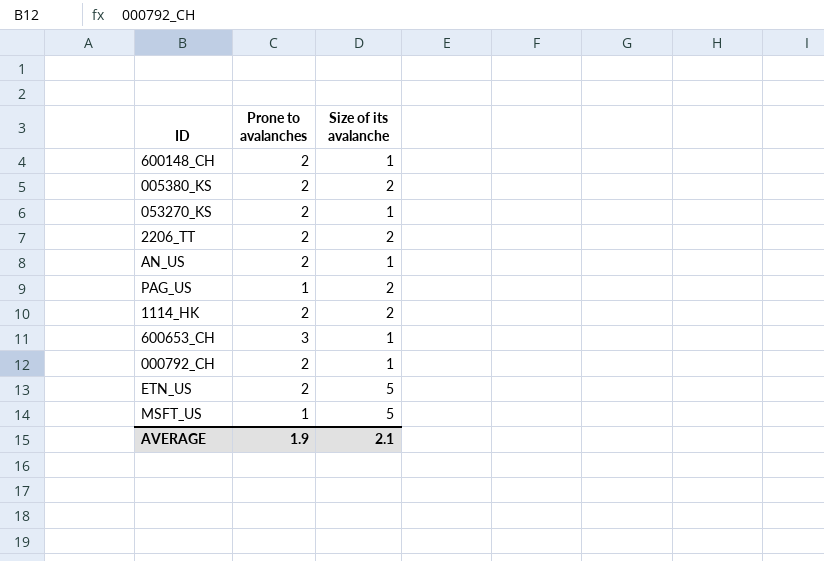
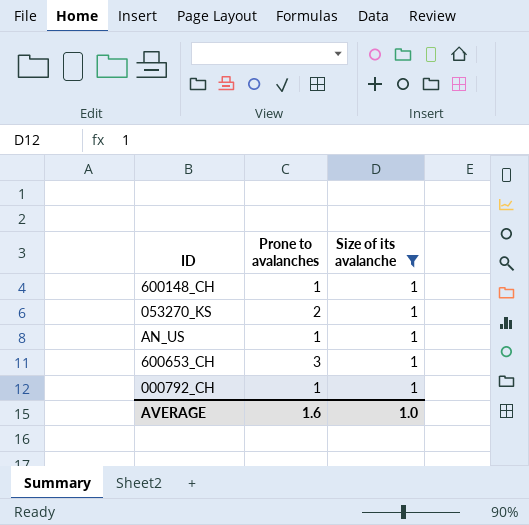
filter: none -> Size of its avalanche = 1
600148_CH | Prone to avalanches: 2 -> 1
AN_US | Prone to avalanches: 2 -> 1
000792_CH | Prone to avalanches: 2 -> 1
AVERAGE | Prone to avalanches: 1.9 -> 1.6
AVERAGE | Size of its avalanche: 2.1 -> 1.0

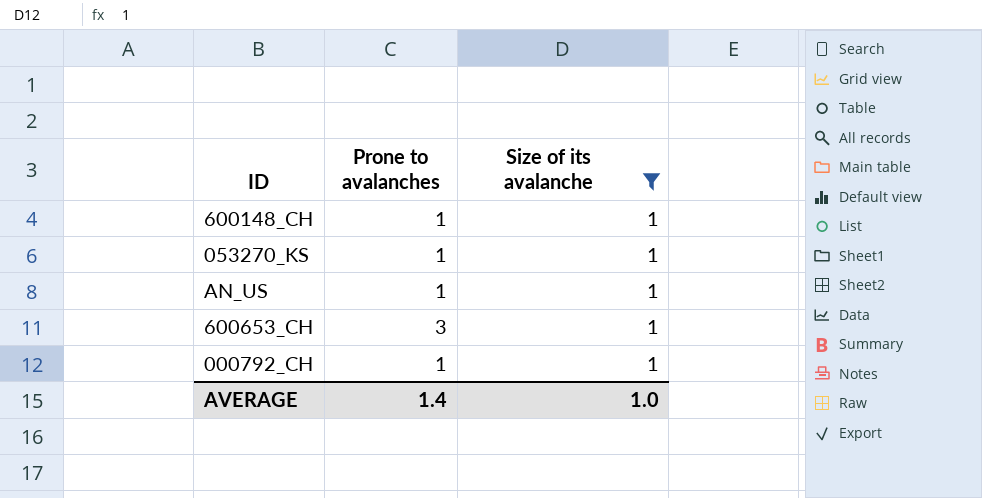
053270_KS | Prone to avalanches: 2 -> 1
AVERAGE | Prone to avalanches: 1.6 -> 1.4

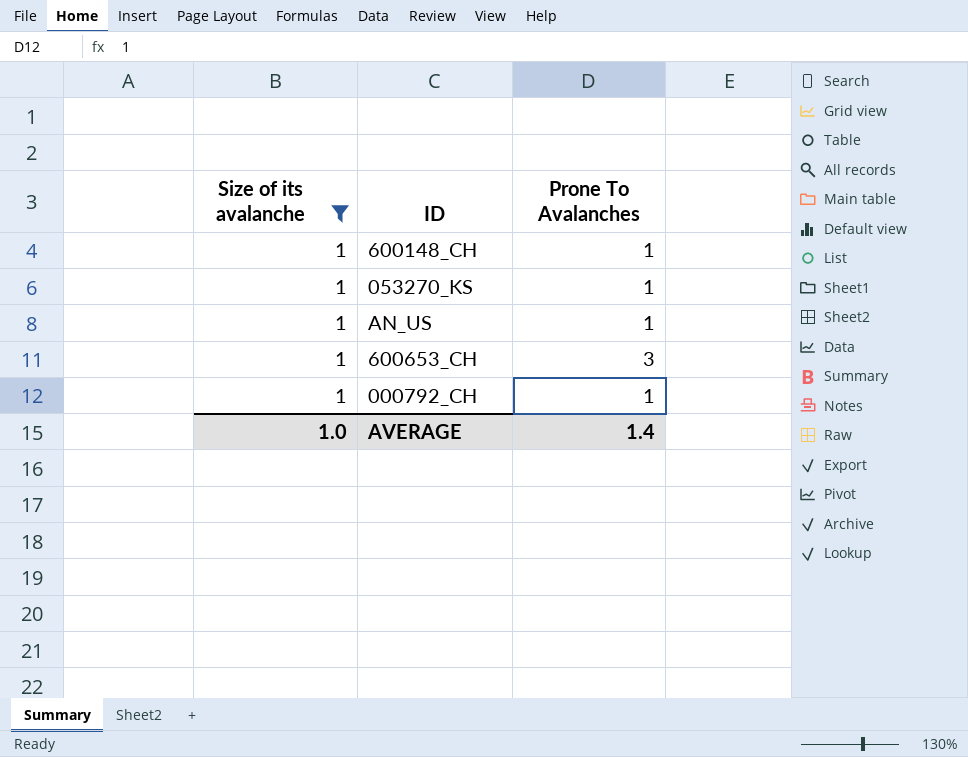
column Size of its avalanche | position: 3 -> 1
column name: Prone to avalanches -> Prone To Avalanches

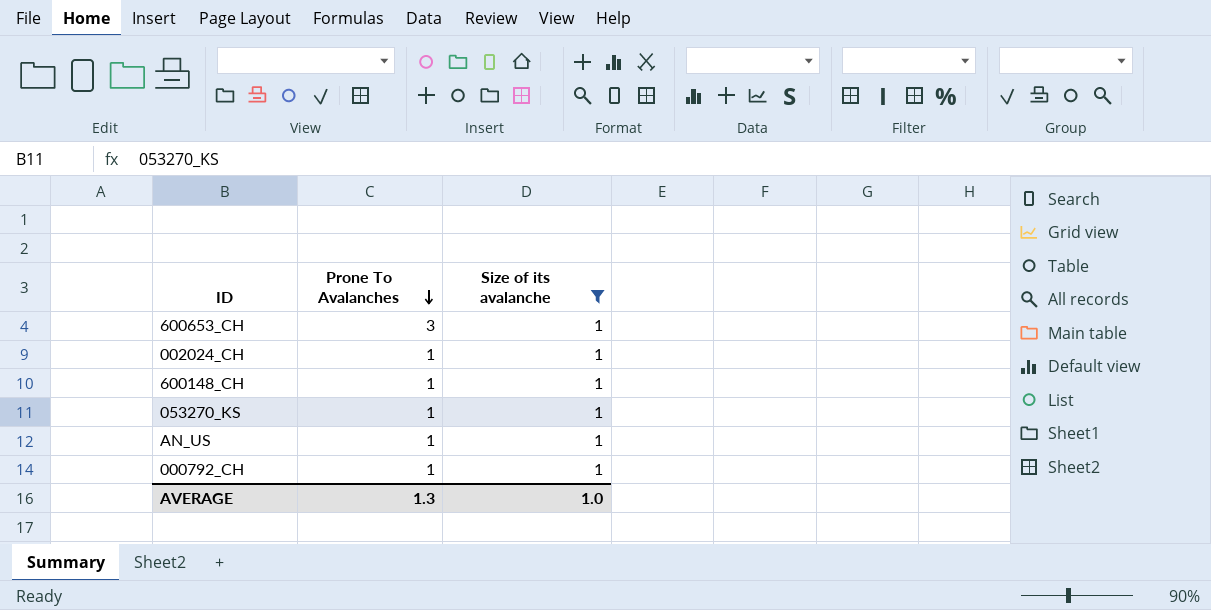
row order: none -> Prone To Avalanches descending
column Size of its avalanche | position: 1 -> 3
row 002024_CH: none -> 1 | 1
AVERAGE | Prone To Avalanches: 1.4 -> 1.3

